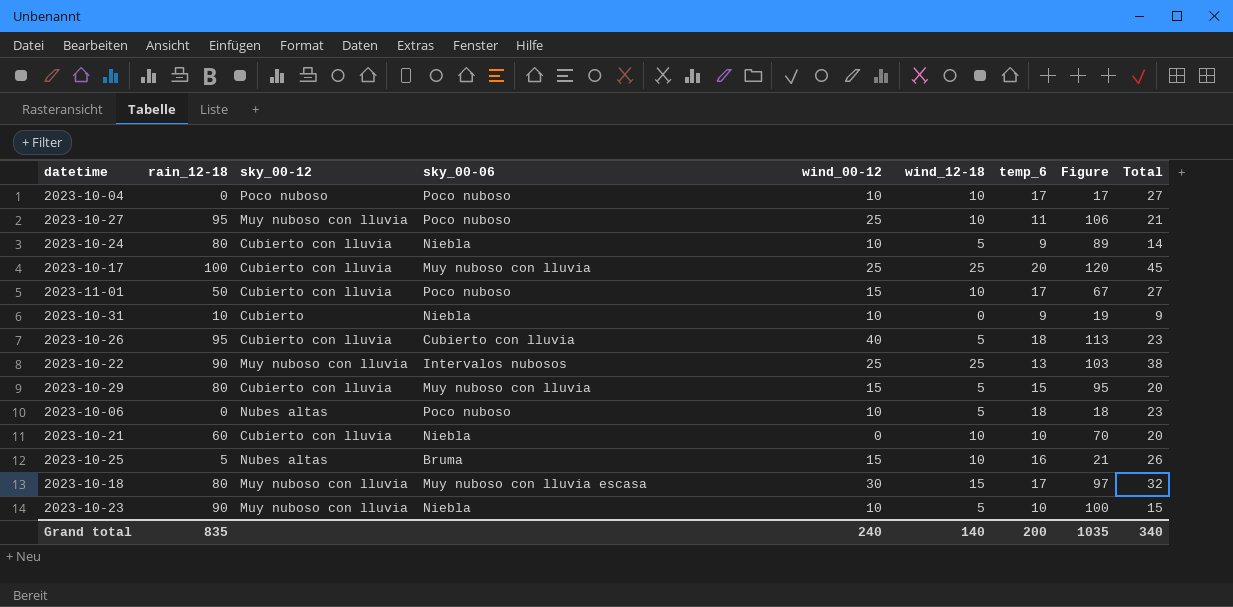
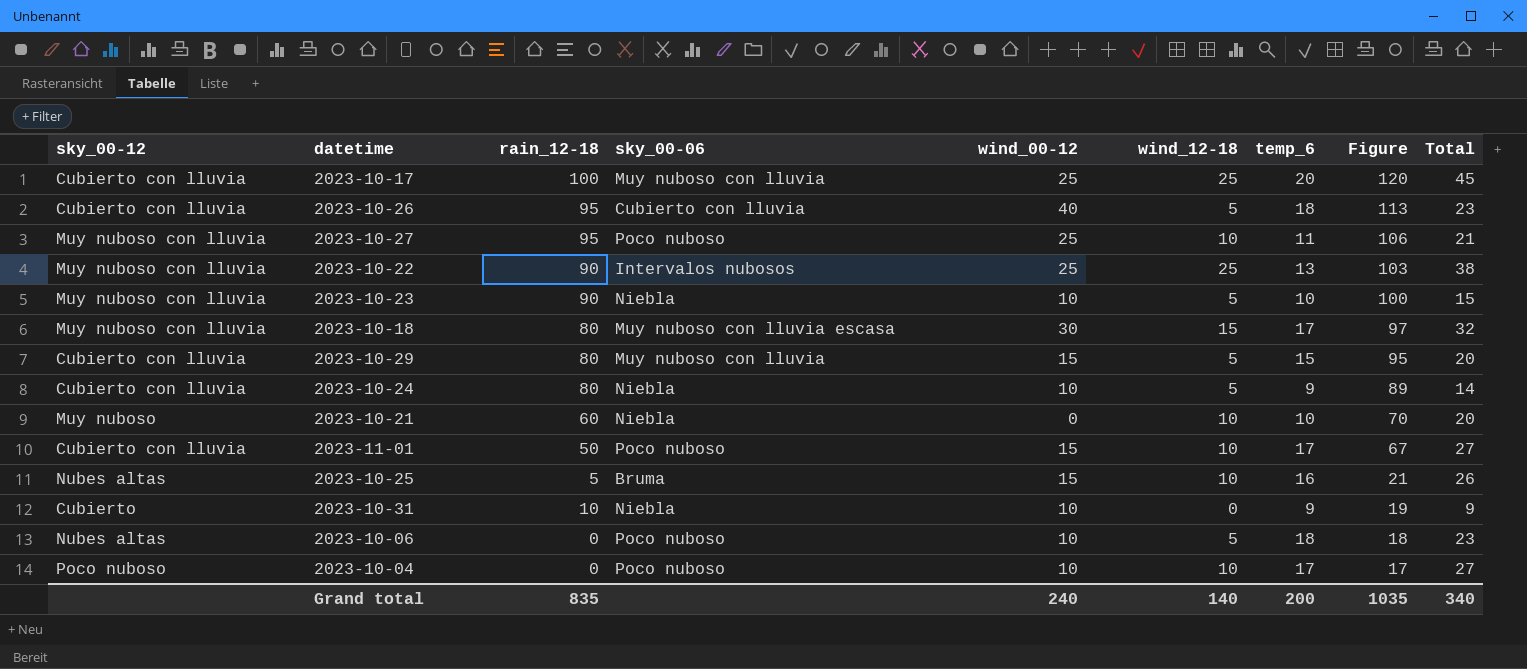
row order: none -> Figure descending
column sky_00-12 | position: 3 -> 1
2023-10-21 | sky_00-12: Cubierto con lluvia -> Muy nuboso

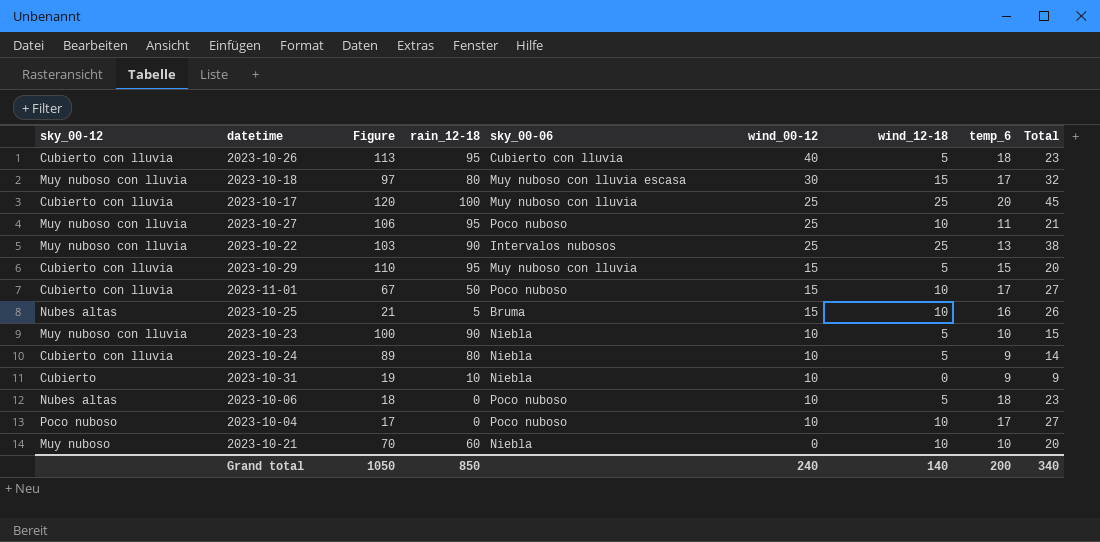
row order: Figure descending -> wind_00-12 descending
column Figure | position: 8 -> 3
2023-10-29 | Figure: 95 -> 110
2023-10-29 | rain_12-18: 80 -> 95
Grand total | Figure: 1035 -> 1050
Grand total | rain_12-18: 835 -> 850

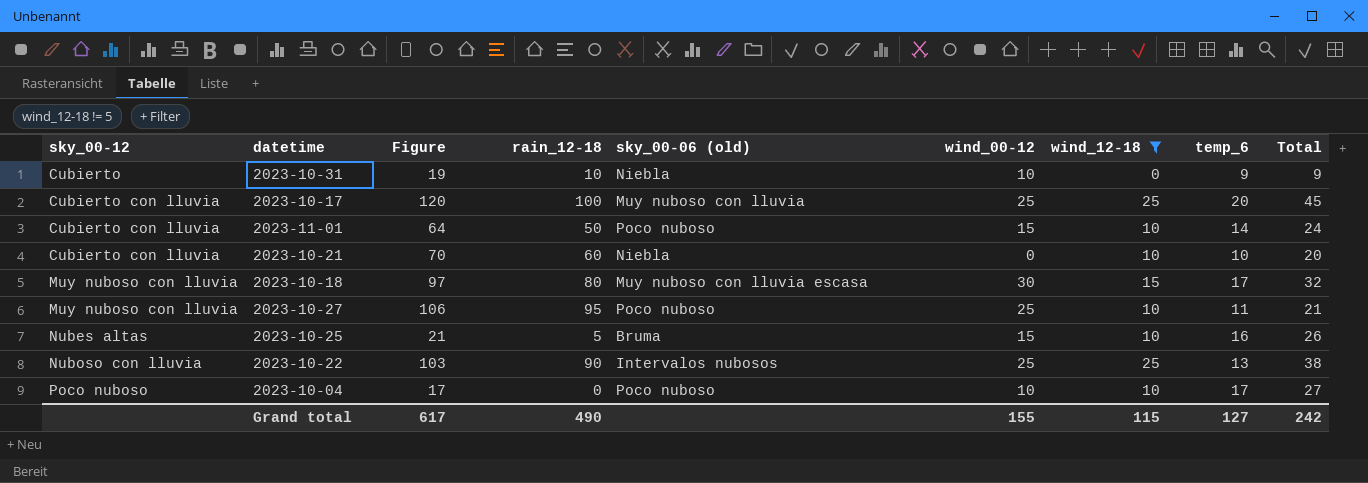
filter: none -> wind_12-18 != 5
row order: wind_00-12 descending -> sky_00-12 ascending
column name: sky_00-06 -> sky_00-06 (old)
2023-11-01 | Figure: 67 -> 64
2023-11-01 | temp_6: 17 -> 14
2023-11-01 | Total: 27 -> 24
2023-10-21 | sky_00-12: Muy nuboso -> Cubierto con lluvia
2023-10-22 | sky_00-12: Muy nuboso con lluvia -> Nuboso con lluvia
Grand total | Figure: 1050 -> 617
Grand total | rain_12-18: 850 -> 490
Grand total | wind_00-12: 240 -> 155
Grand total | wind_12-18: 140 -> 115
Grand total | temp_6: 200 -> 127
Grand total | Total: 340 -> 242

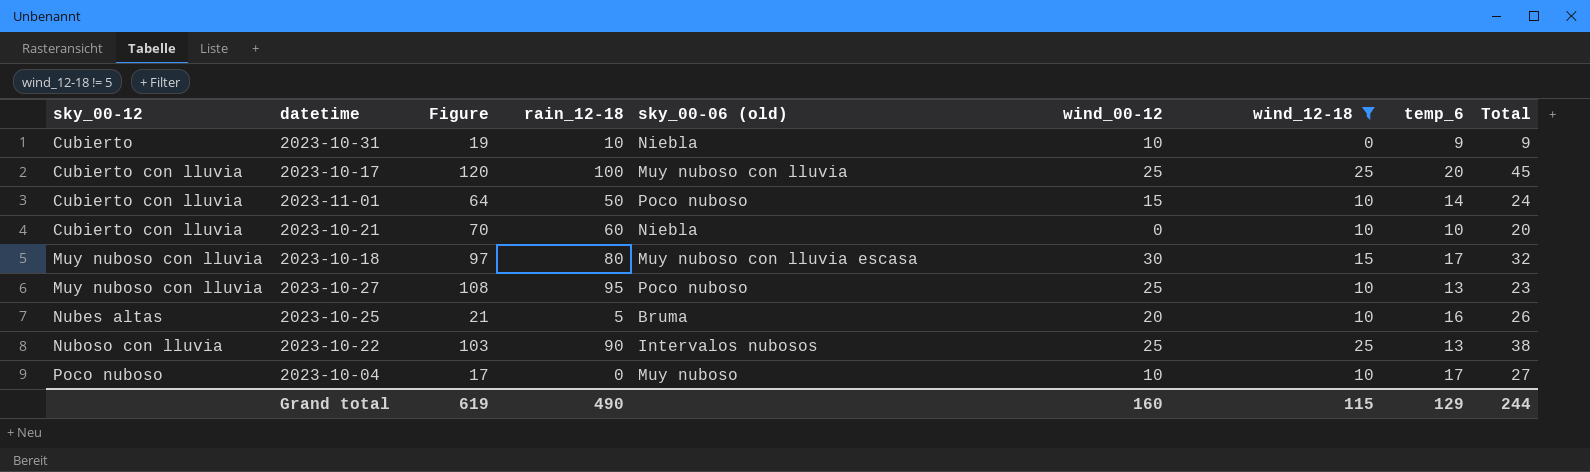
2023-10-27 | Figure: 106 -> 108
2023-10-27 | temp_6: 11 -> 13
2023-10-27 | Total: 21 -> 23
2023-10-25 | wind_00-12: 15 -> 20
2023-10-04 | sky_00-06 (old): Poco nuboso -> Muy nuboso
Grand total | Figure: 617 -> 619
Grand total | wind_00-12: 155 -> 160
Grand total | temp_6: 127 -> 129
Grand total | Total: 242 -> 244

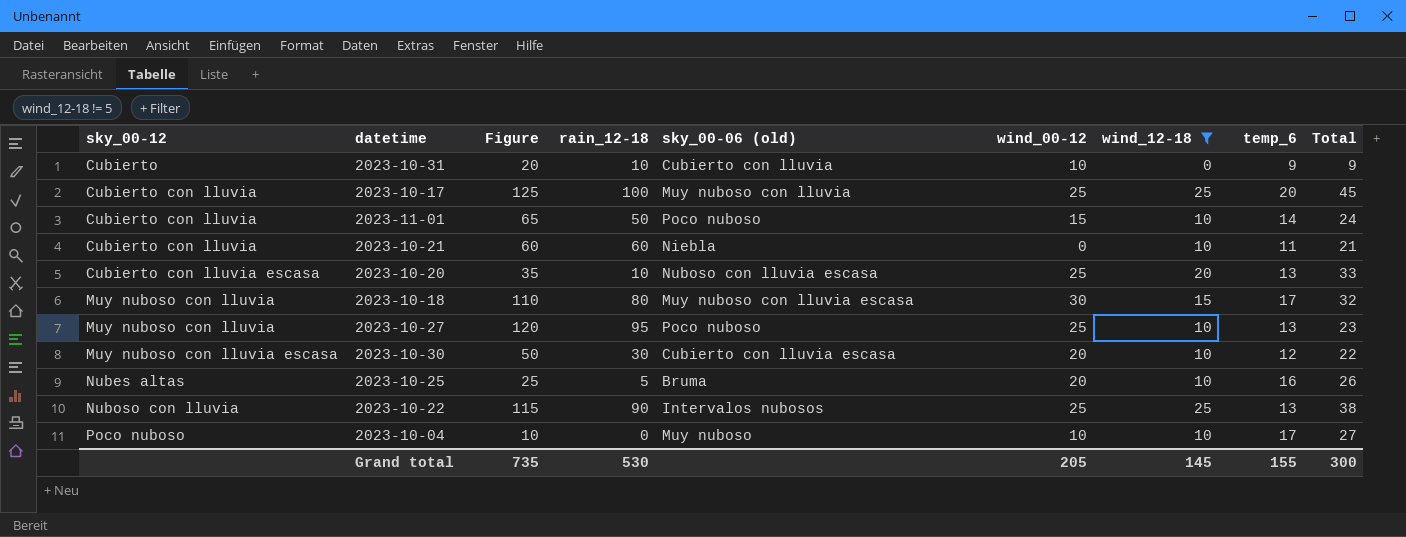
column Figure | formula: [rain_12-18] + [temp_6] -> [rain_12-18] + [wind_00-12]
2023-10-31 | sky_00-06 (old): Niebla -> Cubierto con lluvia
2023-10-21 | temp_6: 10 -> 11
2023-10-21 | Total: 20 -> 21
row 2023-10-20: none -> Cubierto con lluvia escasa | 35 | 10 | Nuboso con lluvia escasa | 25 | 20 | 13 | 33
row 2023-10-30: none -> Muy nuboso con lluvia escasa | 50 | 30 | Cubierto con lluvia escasa | 20 | 10 | 12 | 22
Grand total | Figure: 619 -> 735
Grand total | rain_12-18: 490 -> 530
Grand total | wind_00-12: 160 -> 205
Grand total | wind_12-18: 115 -> 145
Grand total | temp_6: 129 -> 155
Grand total | Total: 244 -> 300

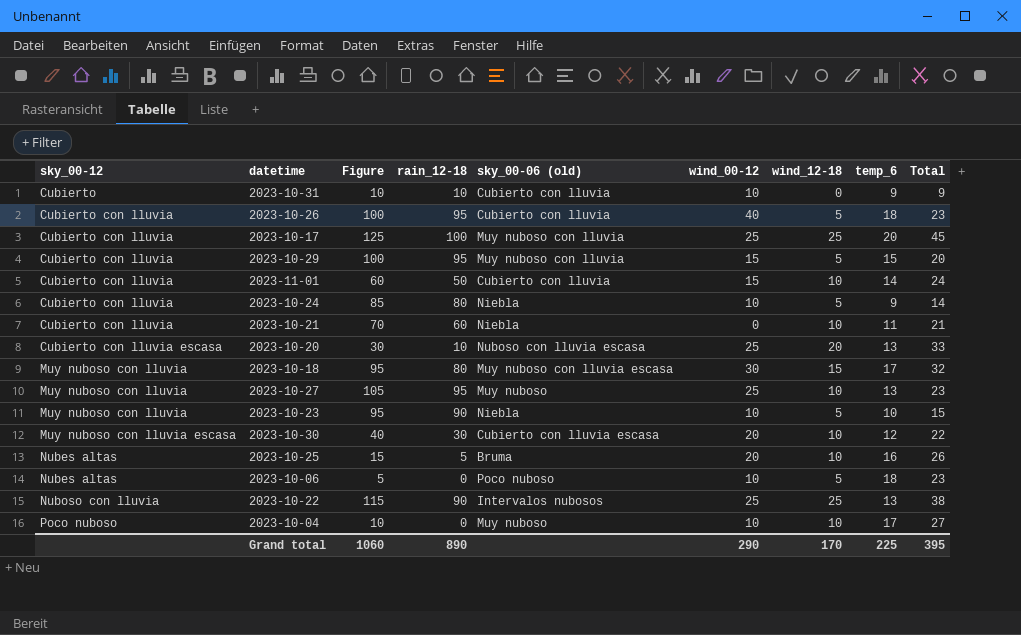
filter: wind_12-18 != 5 -> none
column Figure | formula: [rain_12-18] + [wind_00-12] -> [rain_12-18] + [wind_12-18]
2023-11-01 | sky_00-06 (old): Poco nuboso -> Cubierto con lluvia
2023-10-27 | sky_00-06 (old): Poco nuboso -> Muy nuboso
Grand total | Figure: 735 -> 1060
Grand total | rain_12-18: 530 -> 890
Grand total | wind_00-12: 205 -> 290
Grand total | wind_12-18: 145 -> 170
Grand total | temp_6: 155 -> 225
Grand total | Total: 300 -> 395

